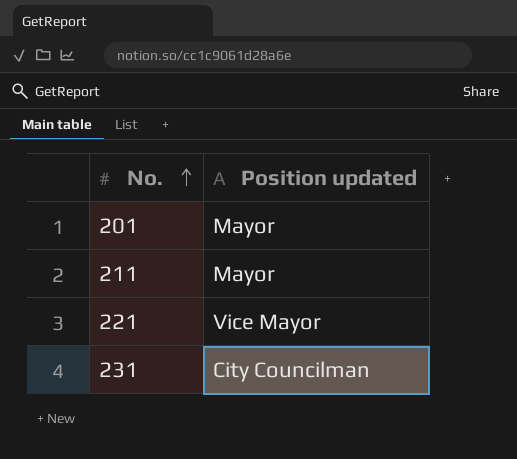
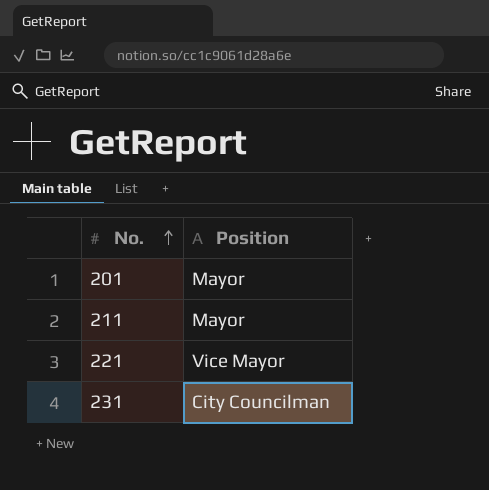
column name: Position updated -> Position

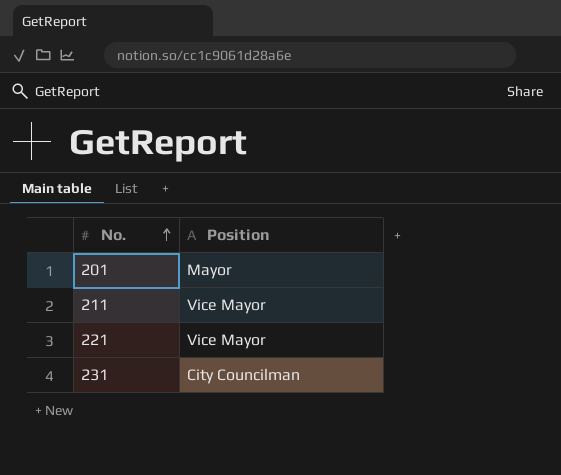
211 | Position: Mayor -> Vice Mayor

